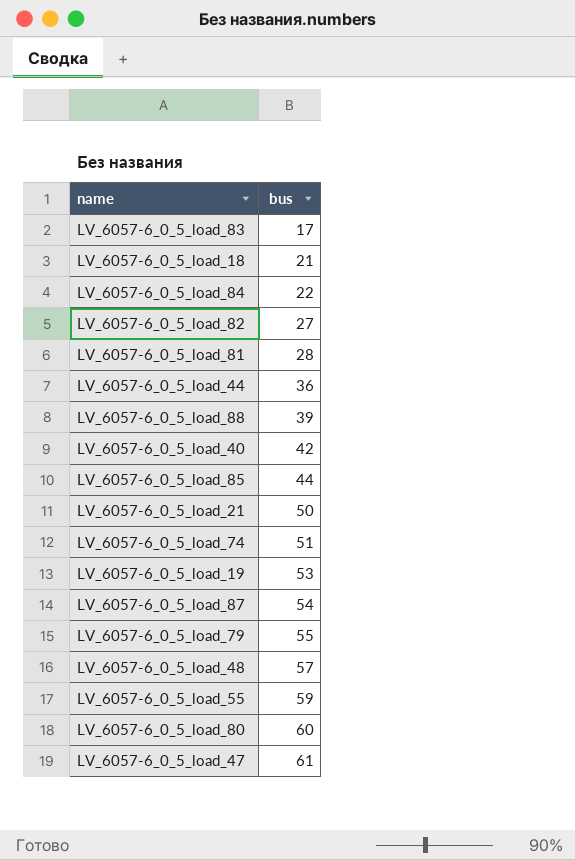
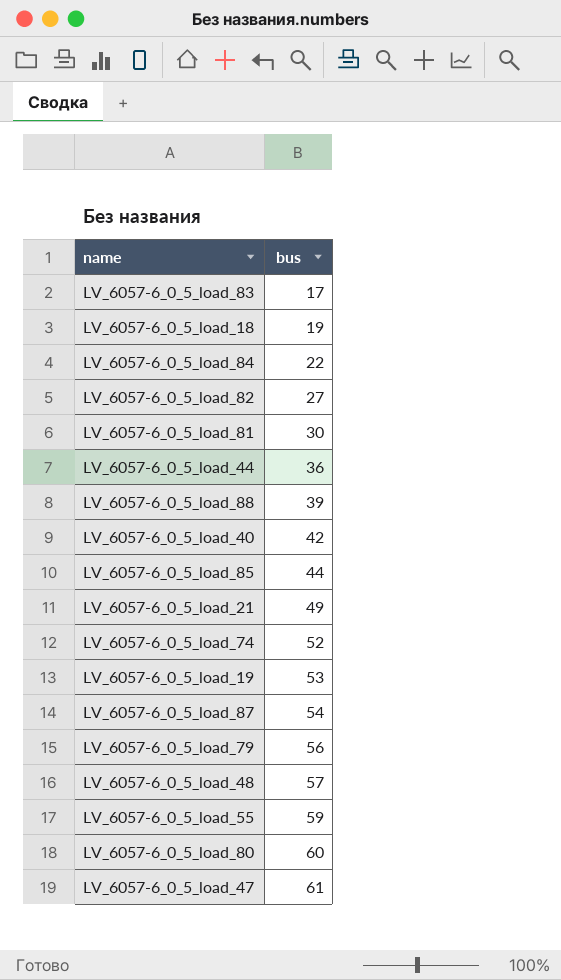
LV_6057-6_0_5_load_18 | bus: 21 -> 19
LV_6057-6_0_5_load_81 | bus: 28 -> 30
LV_6057-6_0_5_load_21 | bus: 50 -> 49
LV_6057-6_0_5_load_74 | bus: 51 -> 52
LV_6057-6_0_5_load_79 | bus: 55 -> 56

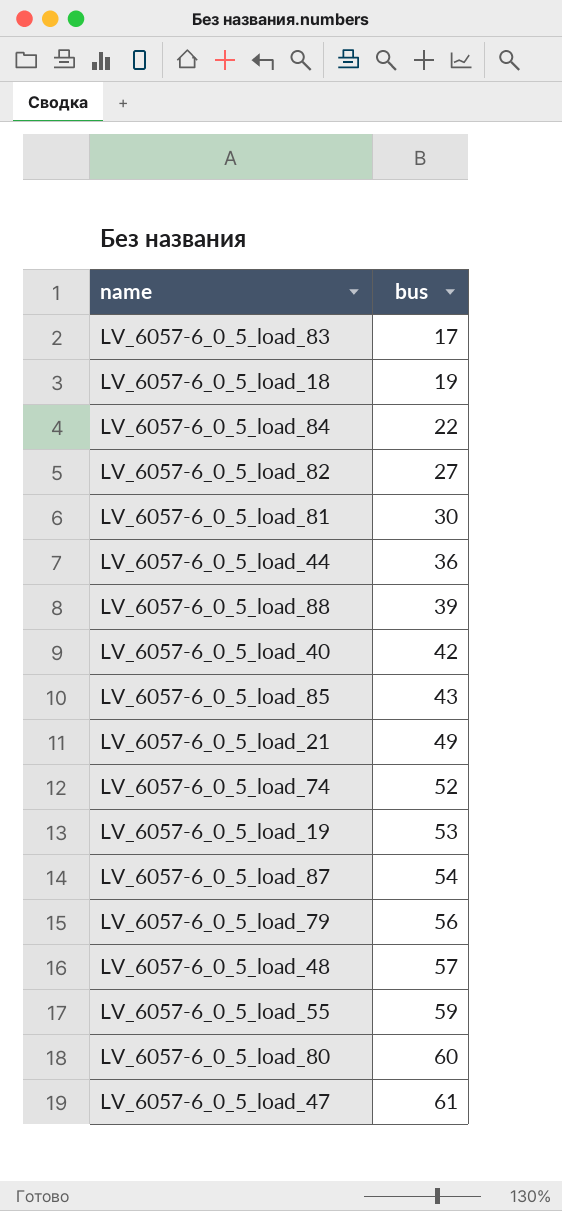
LV_6057-6_0_5_load_85 | bus: 44 -> 43

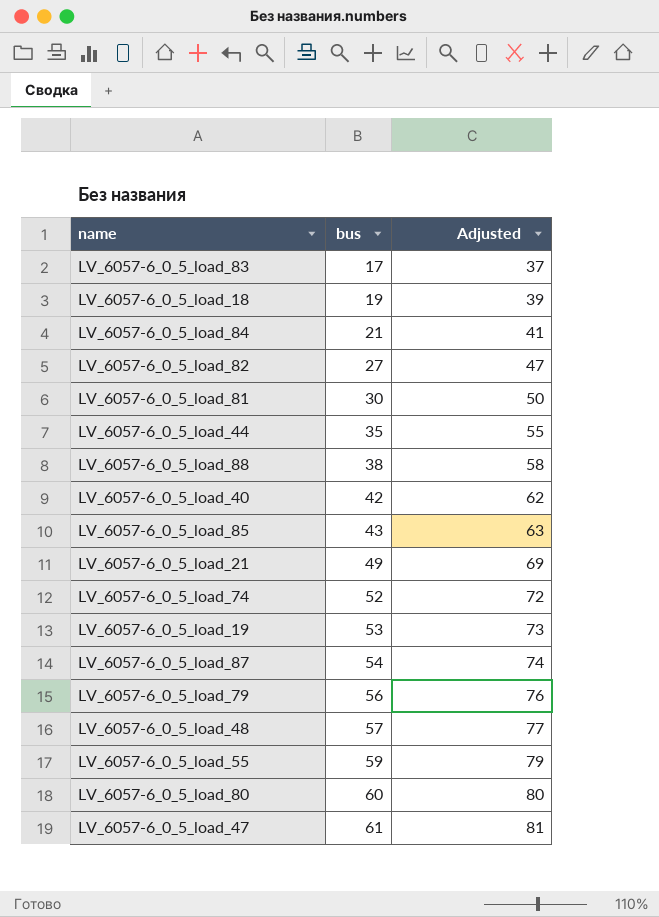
column Adjusted | formula: none -> [bus] + 20
LV_6057-6_0_5_load_84 | bus: 22 -> 21
LV_6057-6_0_5_load_44 | bus: 36 -> 35
LV_6057-6_0_5_load_88 | bus: 39 -> 38

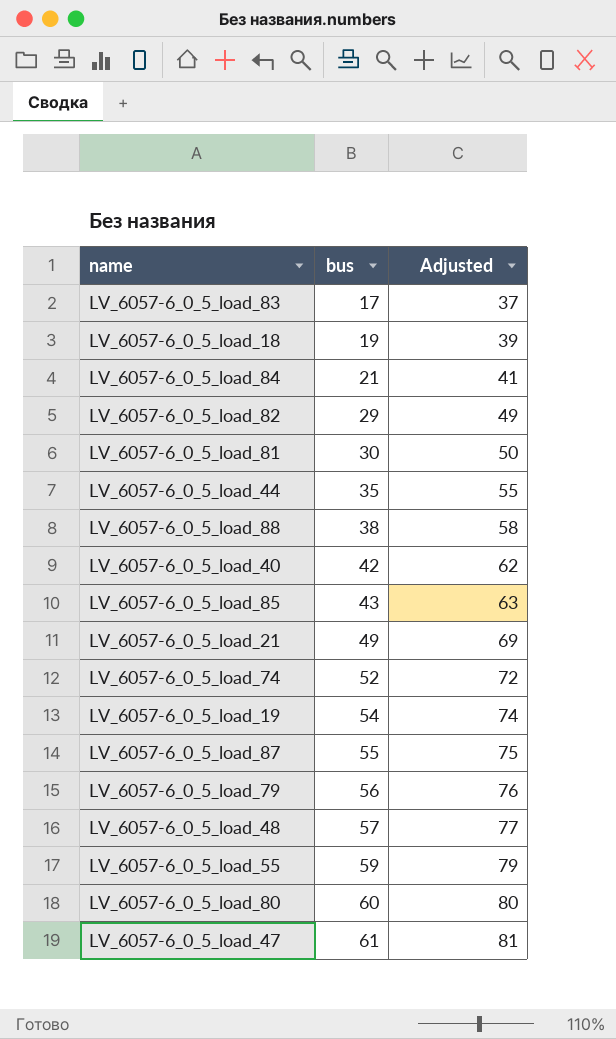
LV_6057-6_0_5_load_82 | bus: 27 -> 29
LV_6057-6_0_5_load_82 | Adjusted: 47 -> 49
LV_6057-6_0_5_load_19 | bus: 53 -> 54
LV_6057-6_0_5_load_19 | Adjusted: 73 -> 74
LV_6057-6_0_5_load_87 | bus: 54 -> 55
LV_6057-6_0_5_load_87 | Adjusted: 74 -> 75

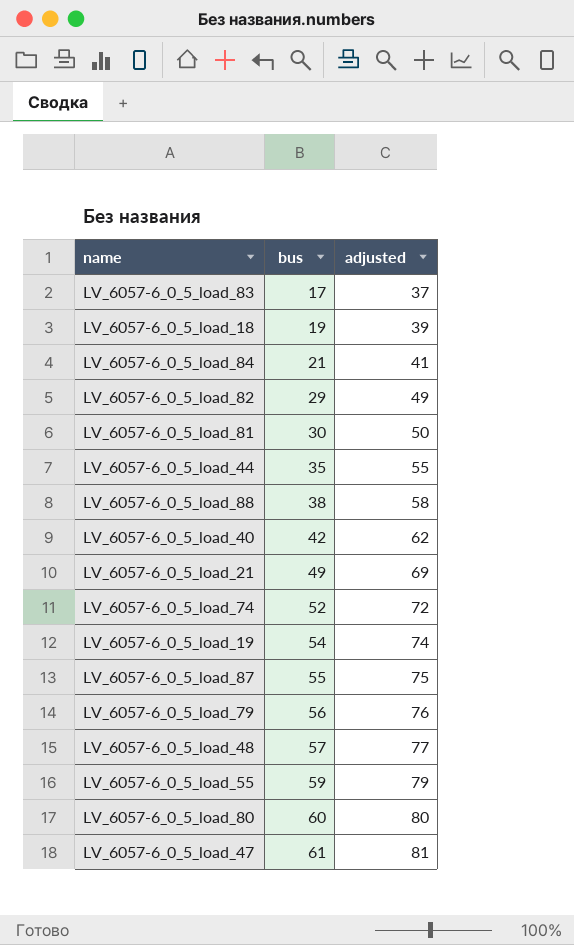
column name: Adjusted -> adjusted
row LV_6057-6_0_5_load_85: 43 | 63 -> none

